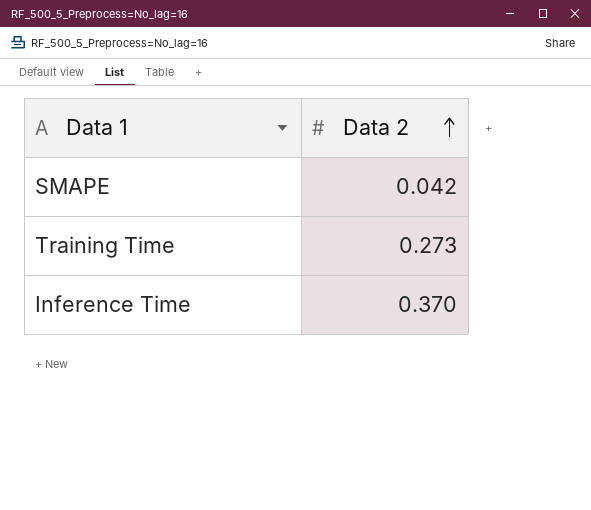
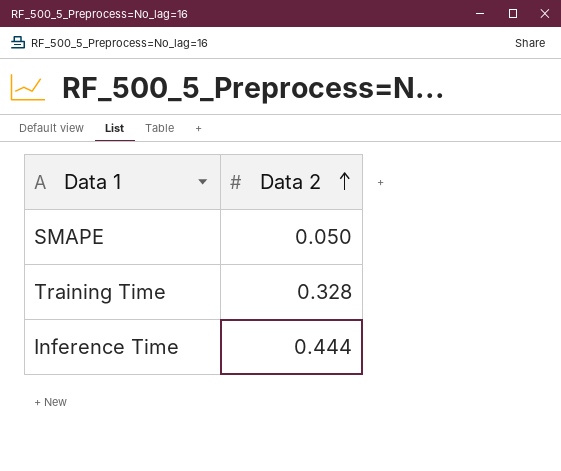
SMAPE | Data 2: 0.042 -> 0.050
Training Time | Data 2: 0.273 -> 0.328
Inference Time | Data 2: 0.370 -> 0.444

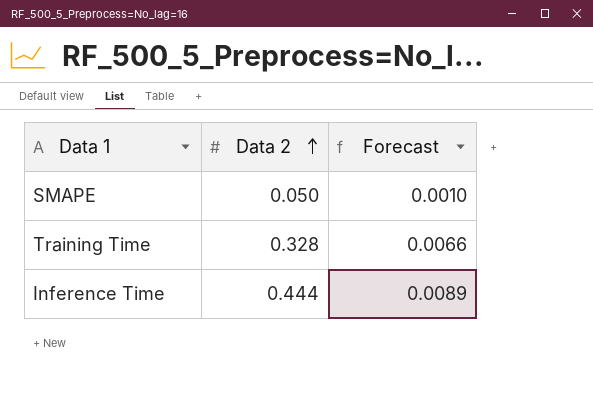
column Forecast | formula: none -> [Data 2] * 0.02

